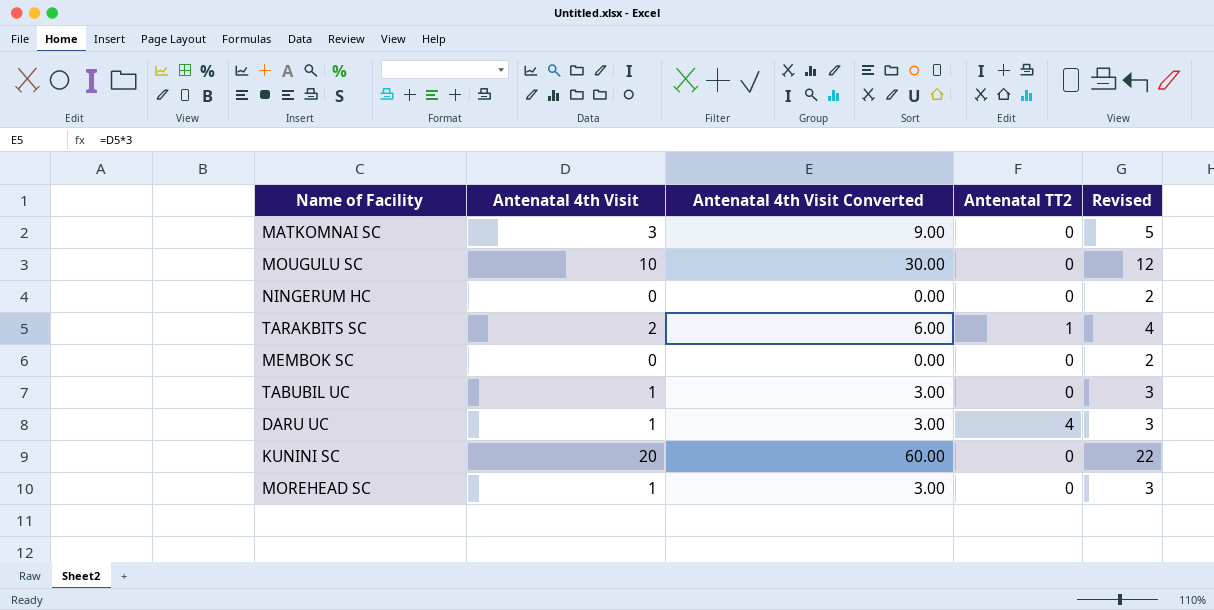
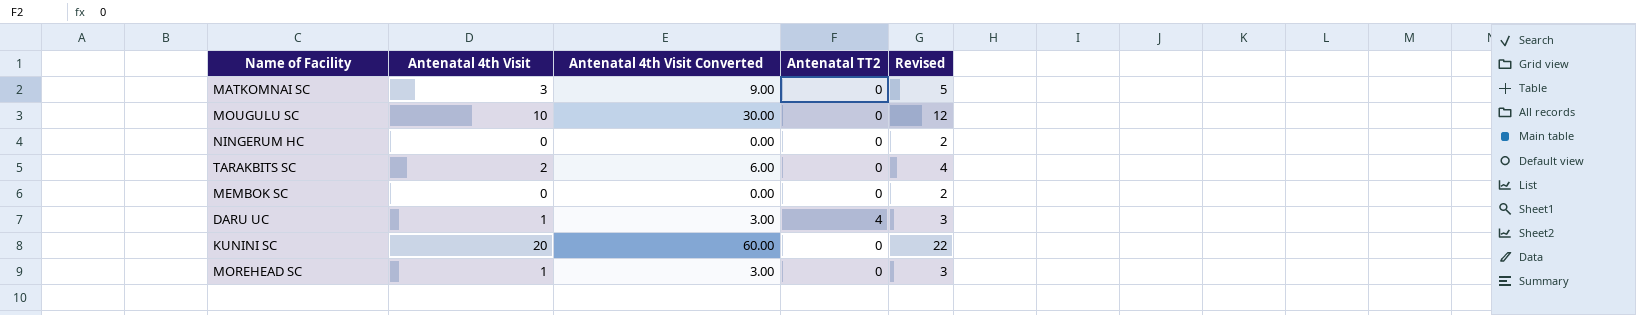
row TABUBIL UC: 1 | 3.00 | 0 | 3 -> none
TARAKBITS SC | Antenatal TT2: 1 -> 0

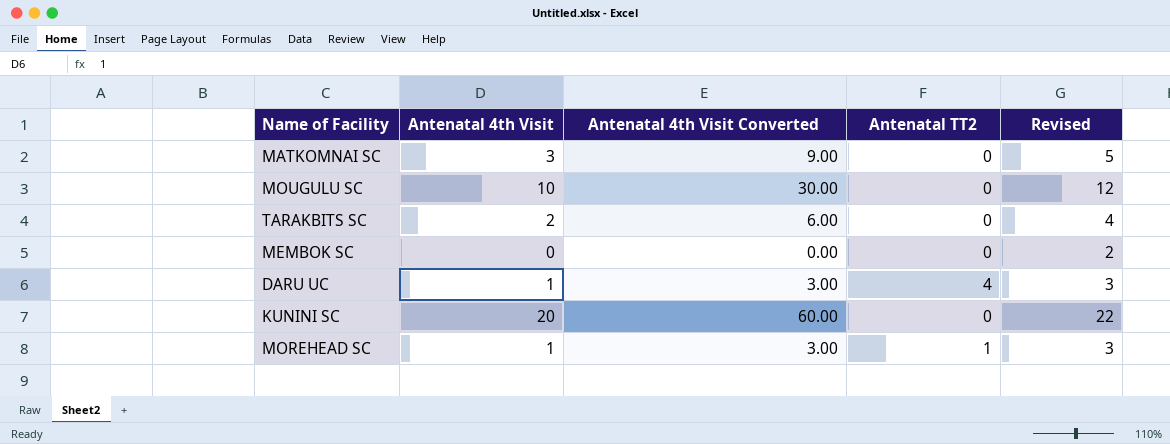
row NINGERUM HC: 0 | 0.00 | 0 | 2 -> none
MOREHEAD SC | Antenatal TT2: 0 -> 1

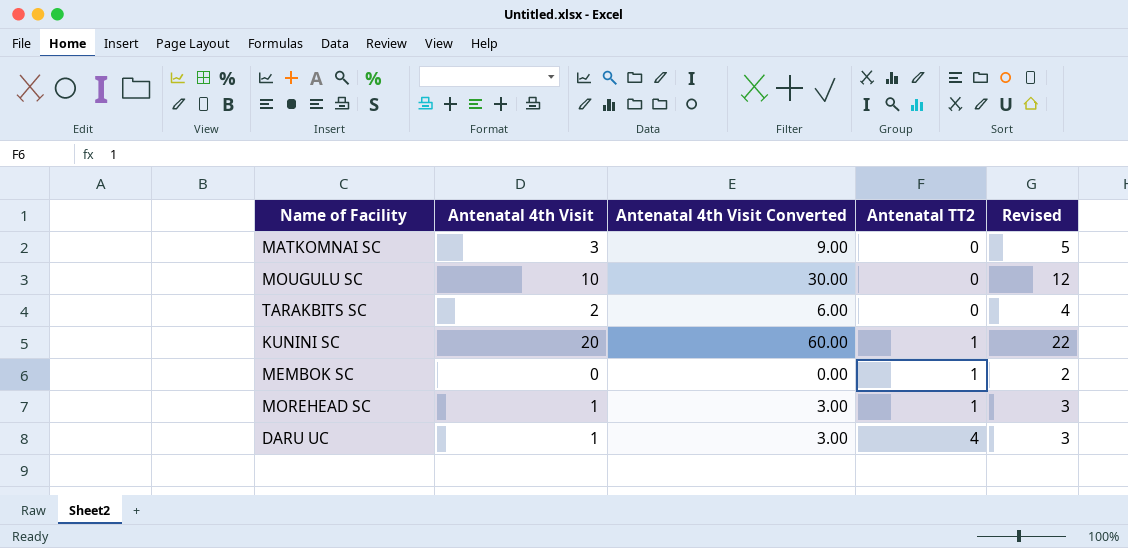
row order: none -> Antenatal TT2 ascending
KUNINI SC | Antenatal TT2: 0 -> 1
MEMBOK SC | Antenatal TT2: 0 -> 1

